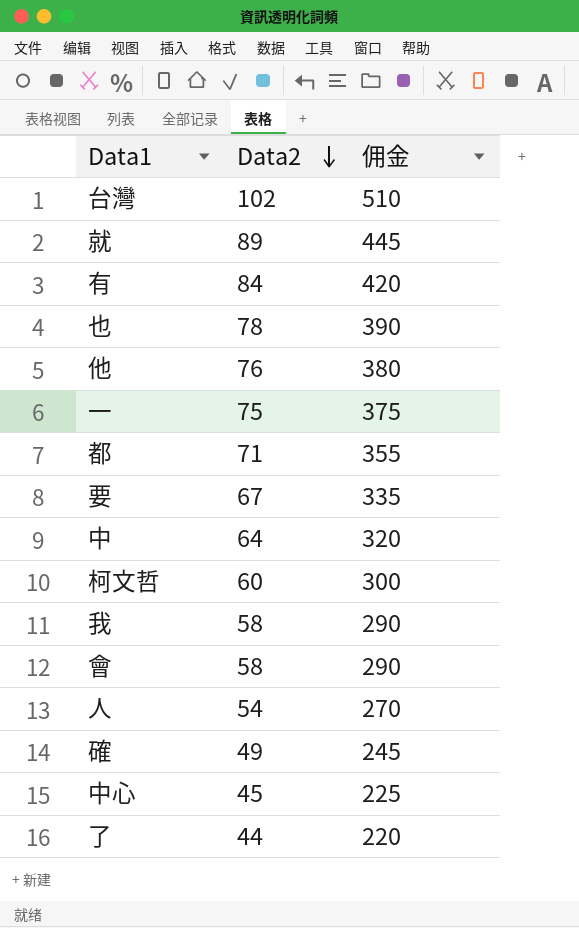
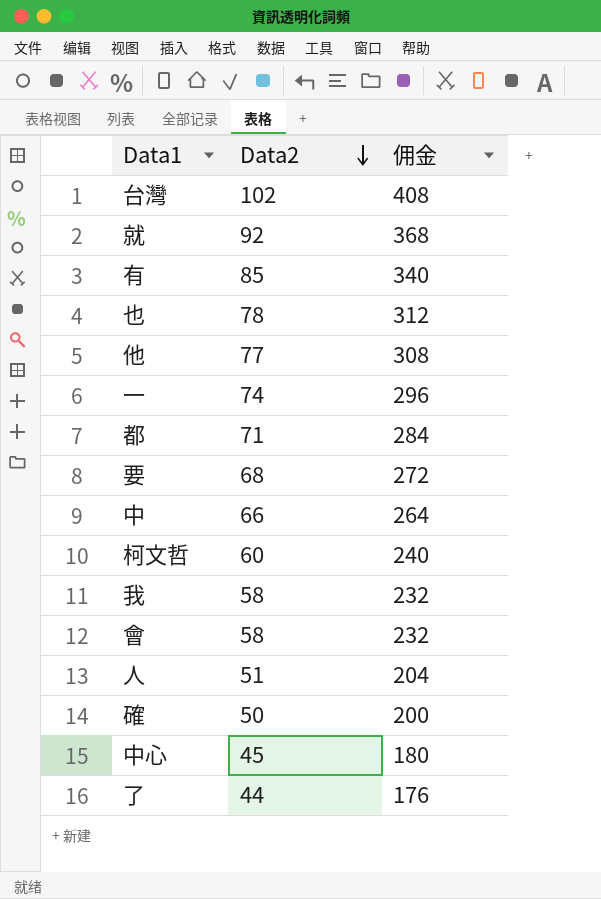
column 佣金 | formula: [Data2] * 5 -> [Data2] * 4
就 | Data2: 89 -> 92
有 | Data2: 84 -> 85
他 | Data2: 76 -> 77
一 | Data2: 75 -> 74
要 | Data2: 67 -> 68
中 | Data2: 64 -> 66
人 | Data2: 54 -> 51
確 | Data2: 49 -> 50

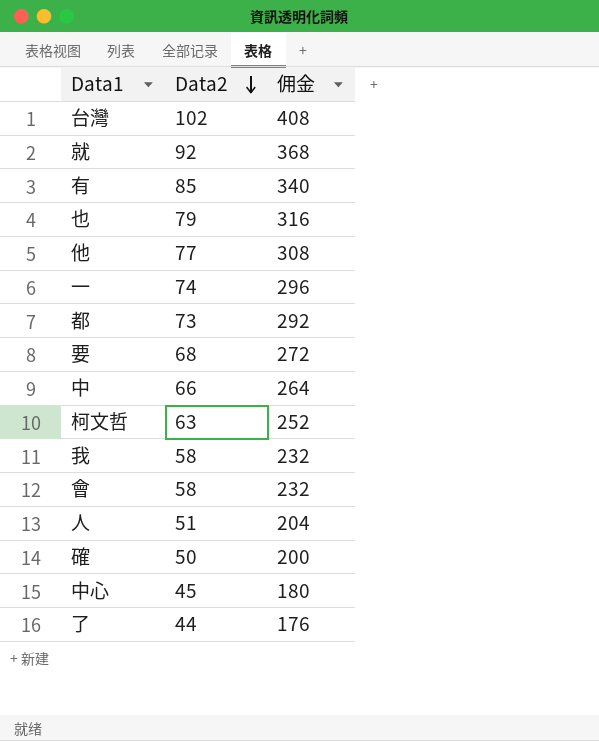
也 | Data2: 78 -> 79
也 | 佣金: 312 -> 316
都 | Data2: 71 -> 73
都 | 佣金: 284 -> 292
柯文哲 | Data2: 60 -> 63
柯文哲 | 佣金: 240 -> 252

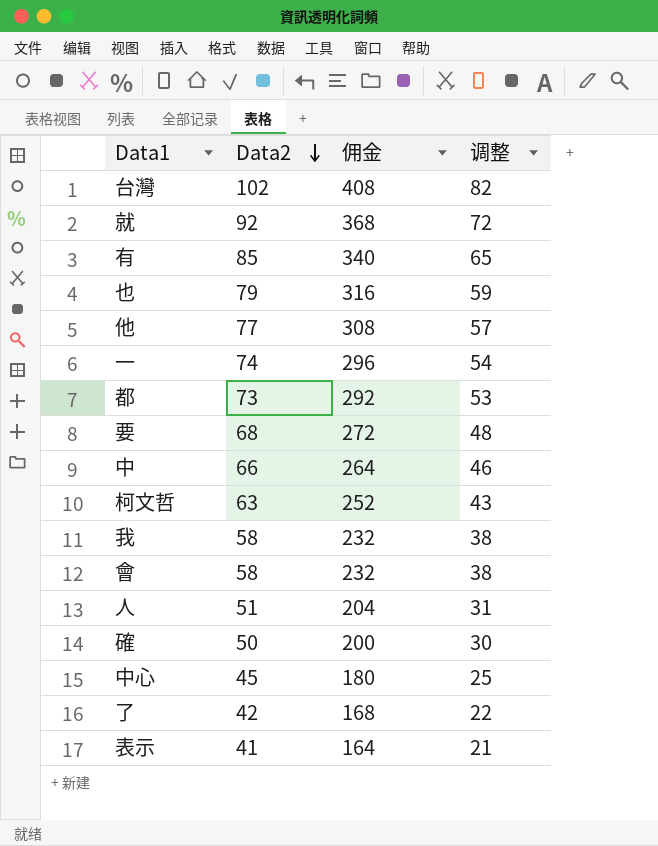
column 调整 | formula: none -> [Data2] - 20
了 | Data2: 44 -> 42
了 | 佣金: 176 -> 168
row 表示: none -> 41 | 164 | 21

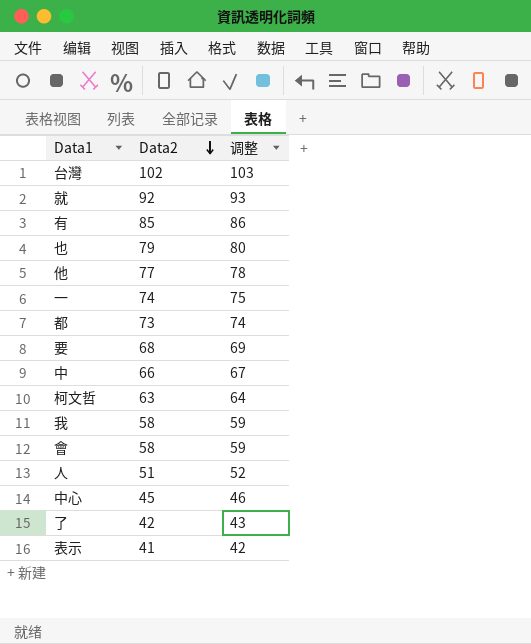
column 佣金 | formula: [Data2] * 4 -> none
column 调整 | formula: [Data2] - 20 -> [Data2] + 1
row 確: 50 | 200 | 30 -> none

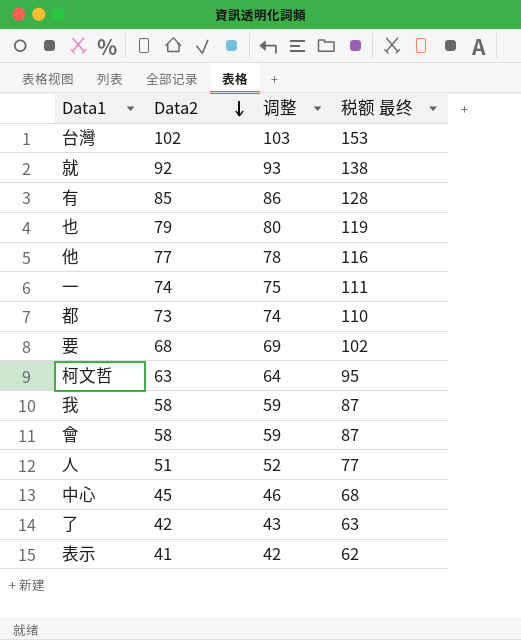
column 税额 最终 | formula: none -> [Data2] * 1.5
row 中: 66 | 67 -> none

